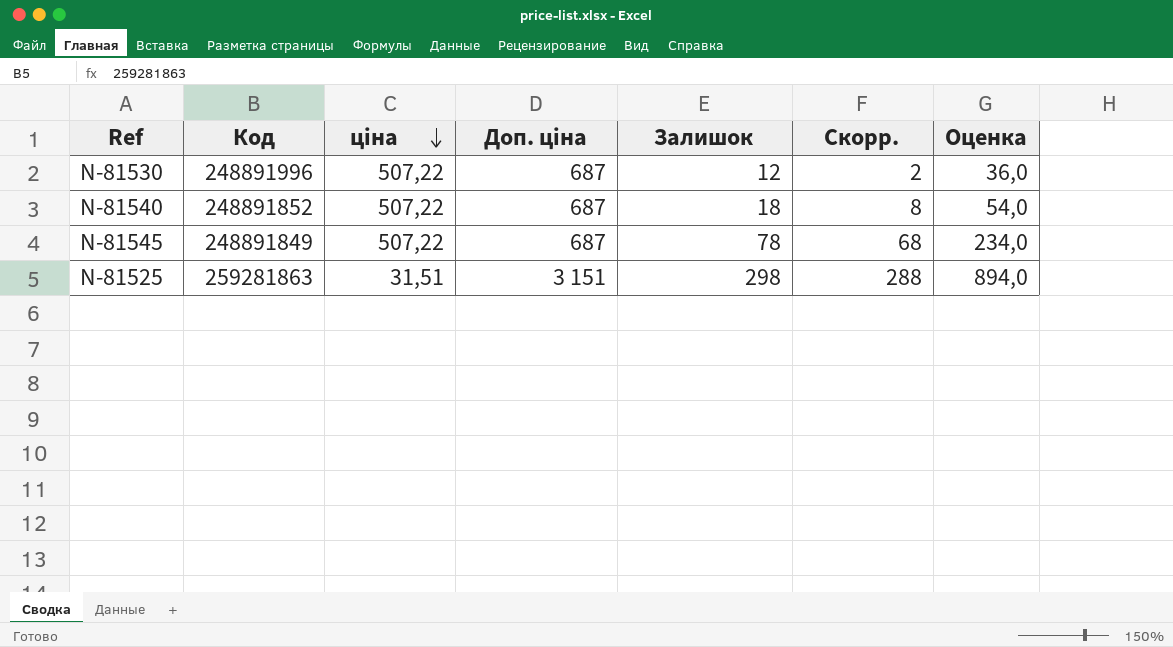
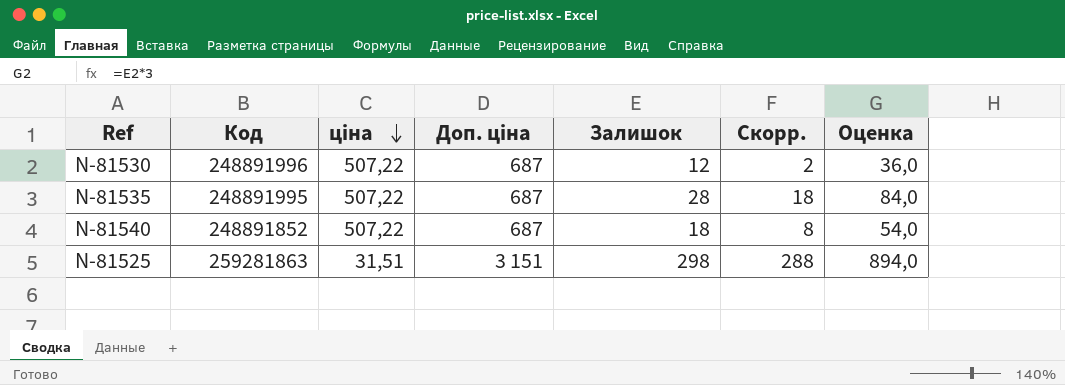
row N-81545: 248891849 | 507,22 | 687 | 78 | 68 | 234,0 -> none
row N-81535: none -> 248891995 | 507,22 | 687 | 28 | 18 | 84,0

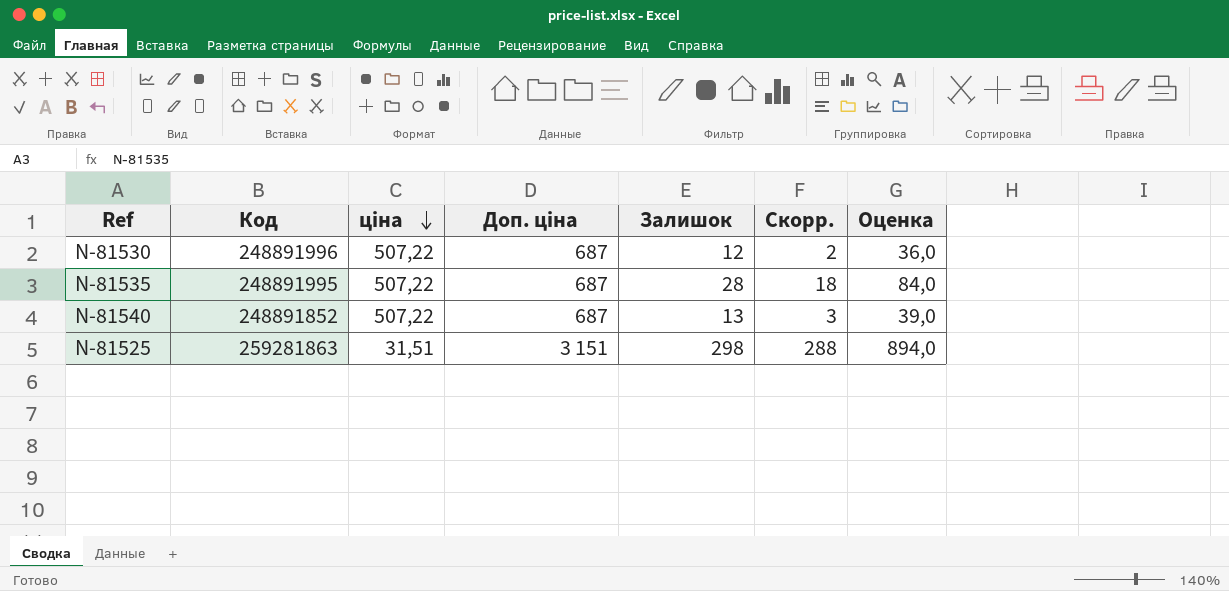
N-81540 | Залишок: 18 -> 13
N-81540 | Скорр.: 8 -> 3
N-81540 | Оценка: 54,0 -> 39,0

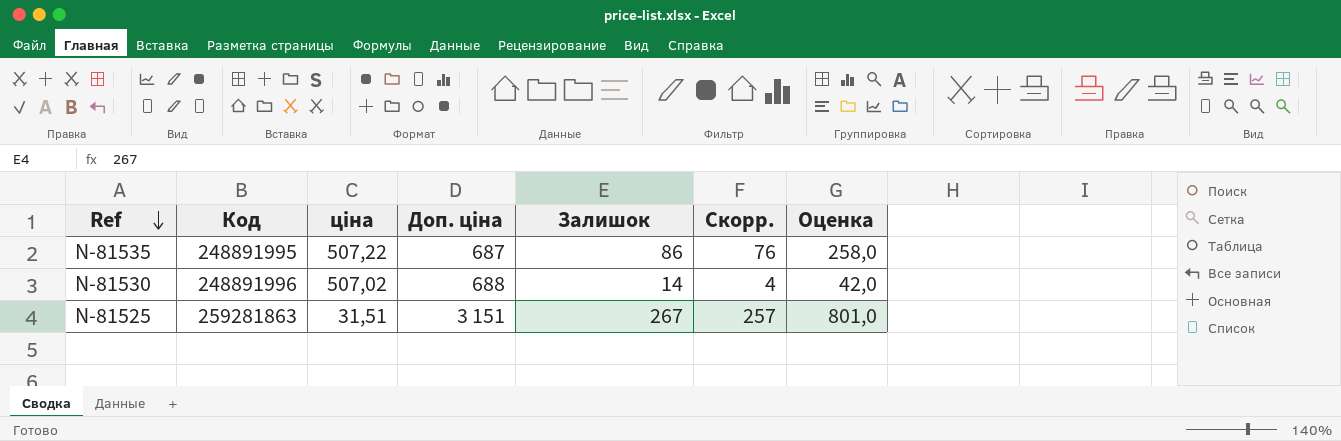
row order: ціна descending -> Ref descending
row N-81540: 248891852 | 507,22 | 687 | 13 | 3 | 39,0 -> none
N-81535 | Залишок: 28 -> 86
N-81535 | Скорр.: 18 -> 76
N-81535 | Оценка: 84,0 -> 258,0
N-81530 | ціна: 507,22 -> 507,02
N-81530 | Доп. ціна: 687 -> 688
N-81530 | Залишок: 12 -> 14
N-81530 | Скорр.: 2 -> 4
N-81530 | Оценка: 36,0 -> 42,0
N-81525 | Залишок: 298 -> 267
N-81525 | Скорр.: 288 -> 257
N-81525 | Оценка: 894,0 -> 801,0

